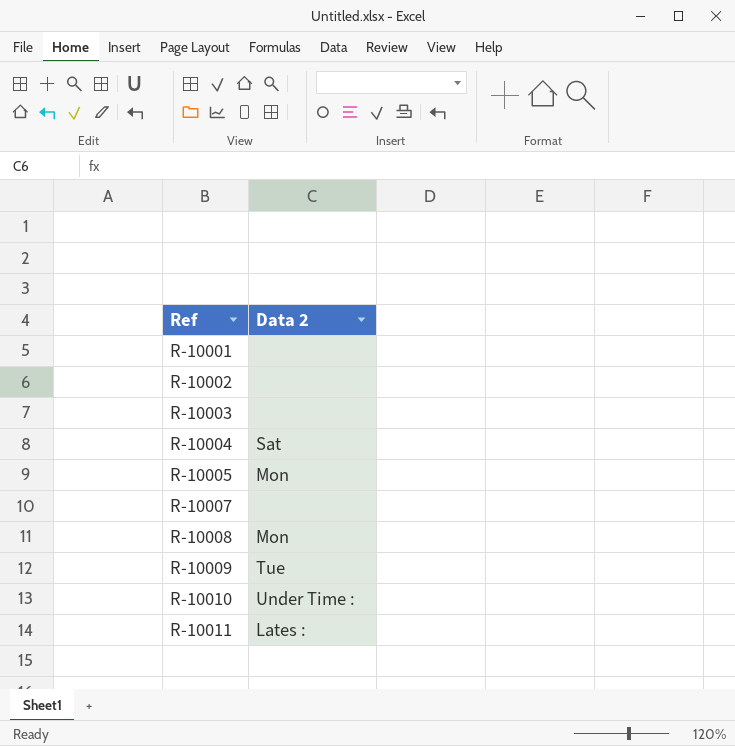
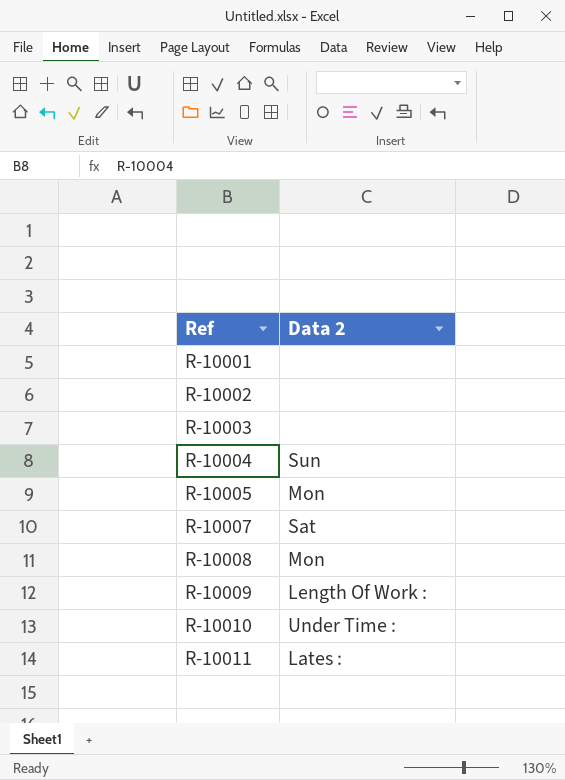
R-10004 | Data 2: Sat -> Sun
R-10007 | Data 2: none -> Sat
R-10009 | Data 2: Tue -> Length Of Work :

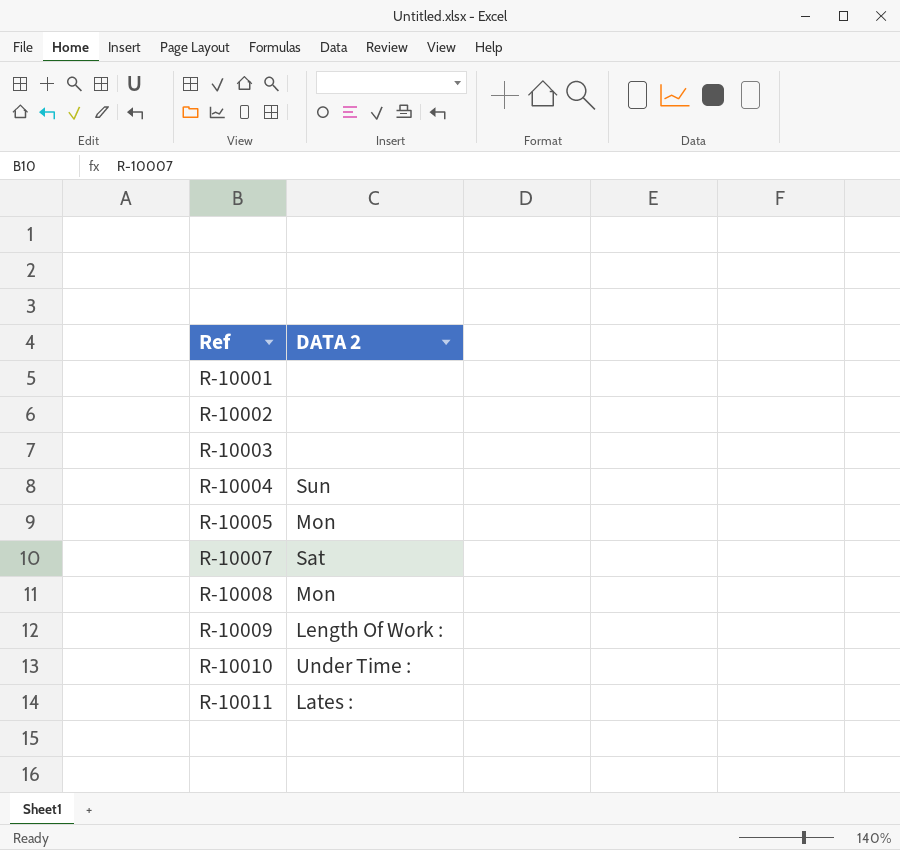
column name: Data 2 -> DATA 2

